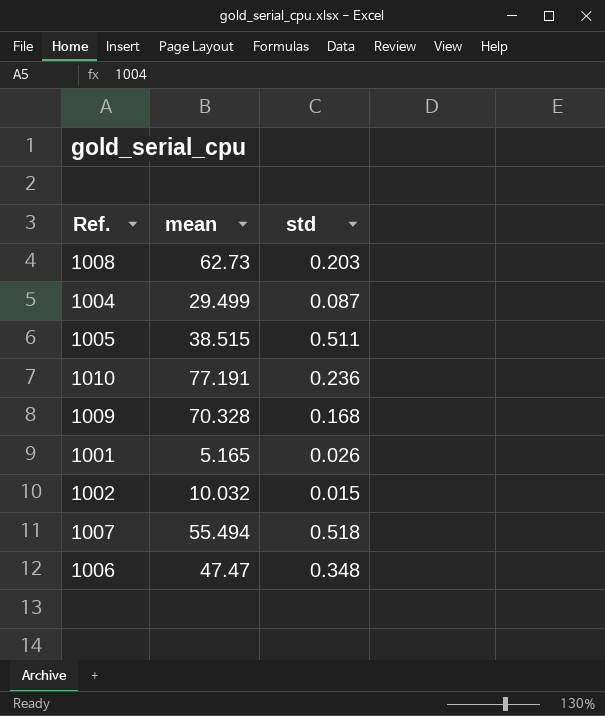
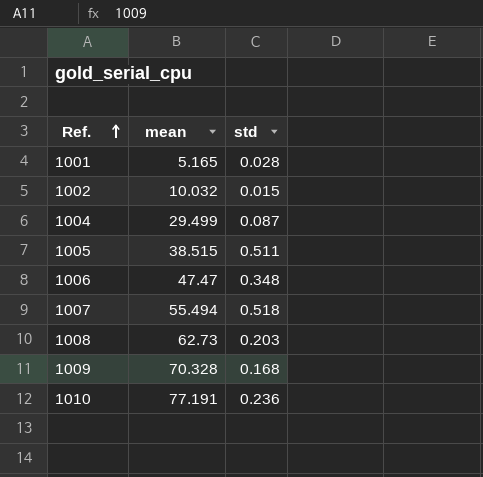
row order: none -> Ref. ascending
1001 | std: 0.026 -> 0.028

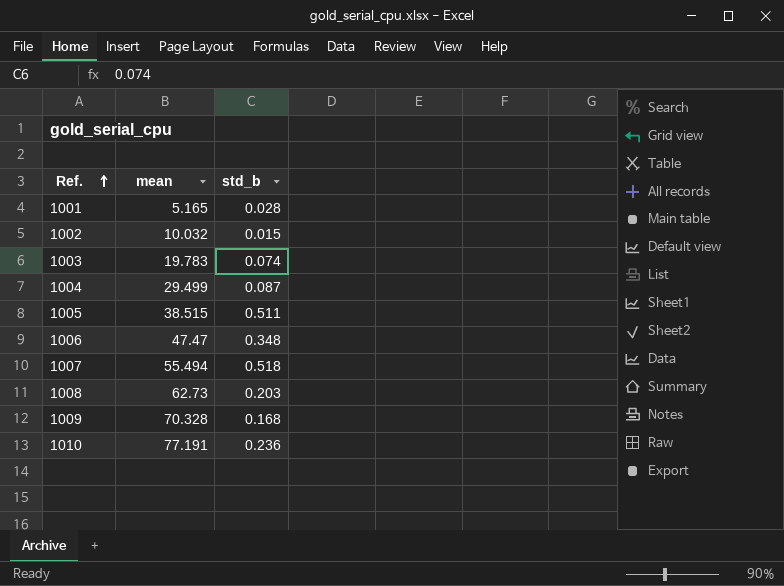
column name: std -> std_b
row 1003: none -> 19.783 | 0.074

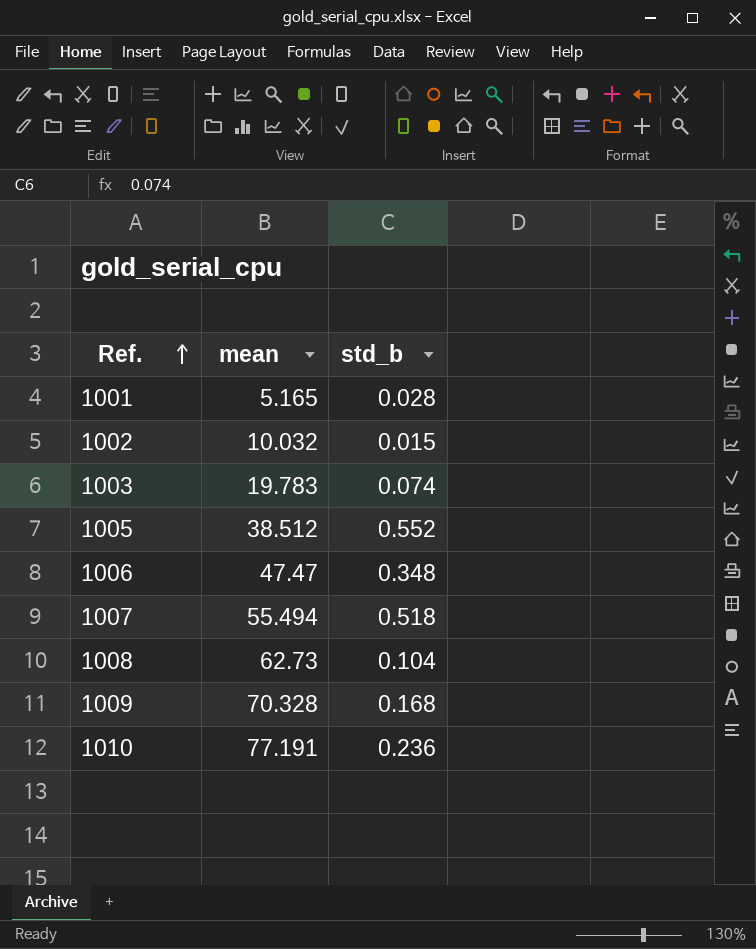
row 1004: 29.499 | 0.087 -> none
1005 | mean: 38.515 -> 38.512
1005 | std_b: 0.511 -> 0.552
1008 | std_b: 0.203 -> 0.104

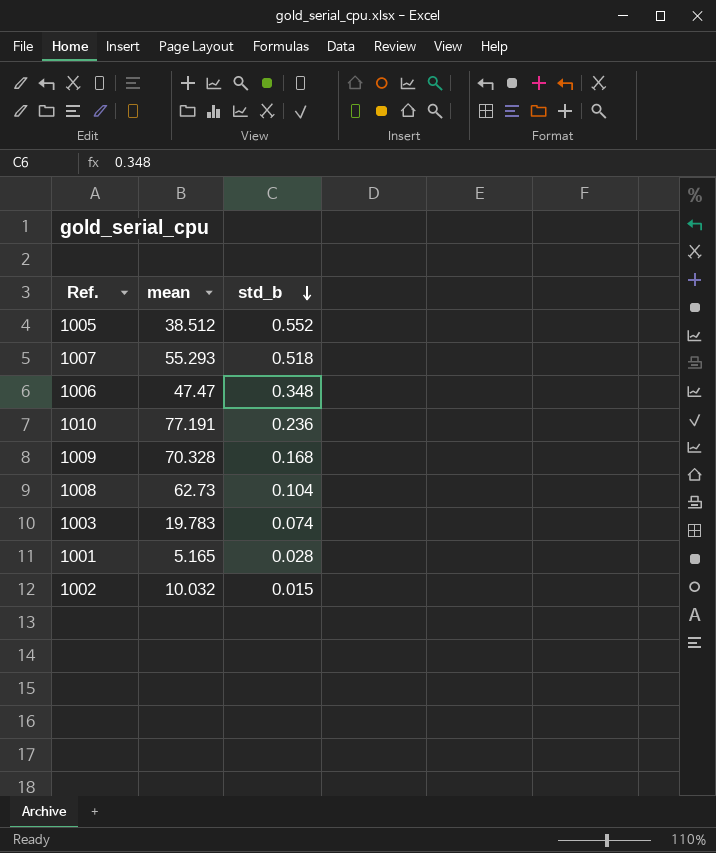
row order: Ref. ascending -> std_b descending
1007 | mean: 55.494 -> 55.293

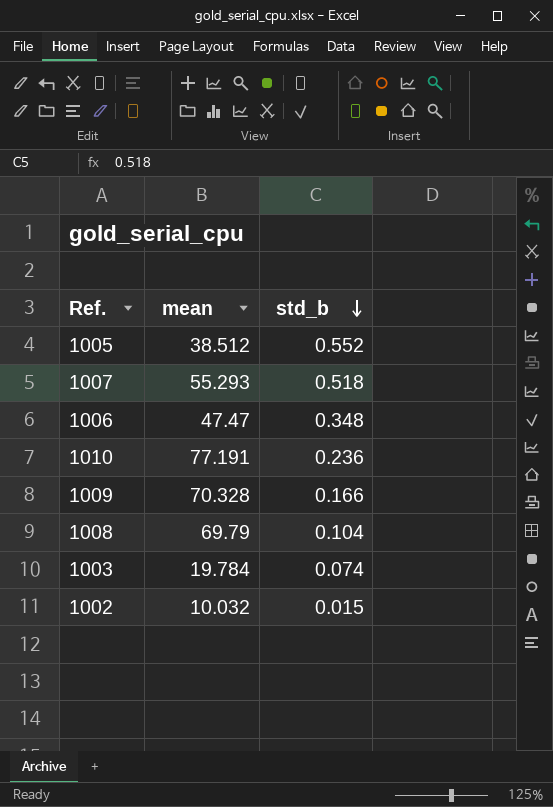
row 1001: 5.165 | 0.028 -> none
1009 | std_b: 0.168 -> 0.166
1008 | mean: 62.73 -> 69.79
1003 | mean: 19.783 -> 19.784

